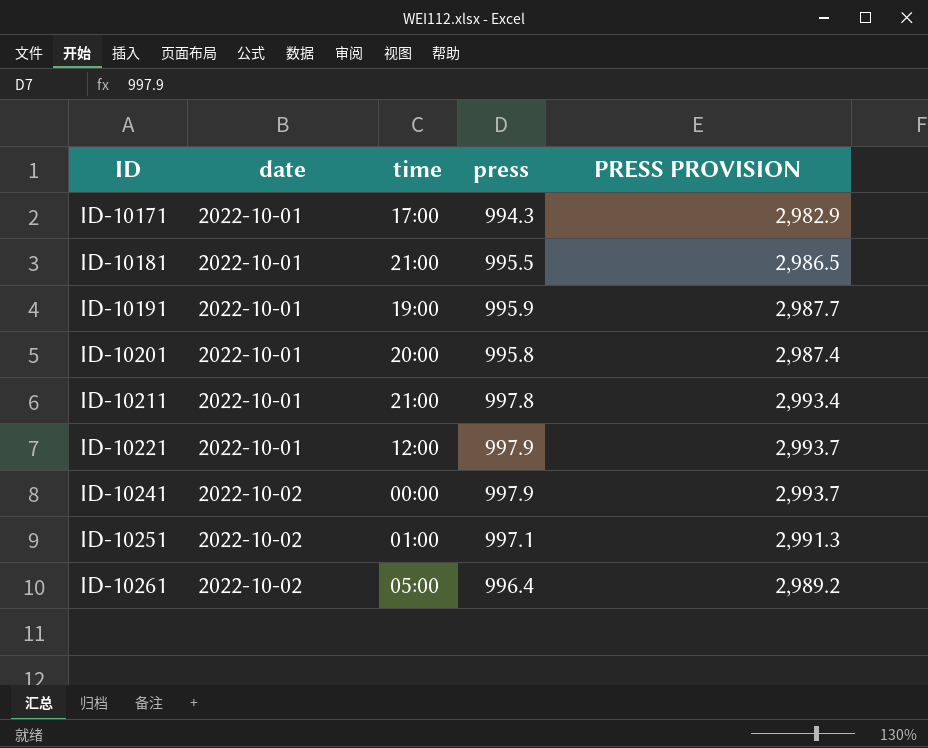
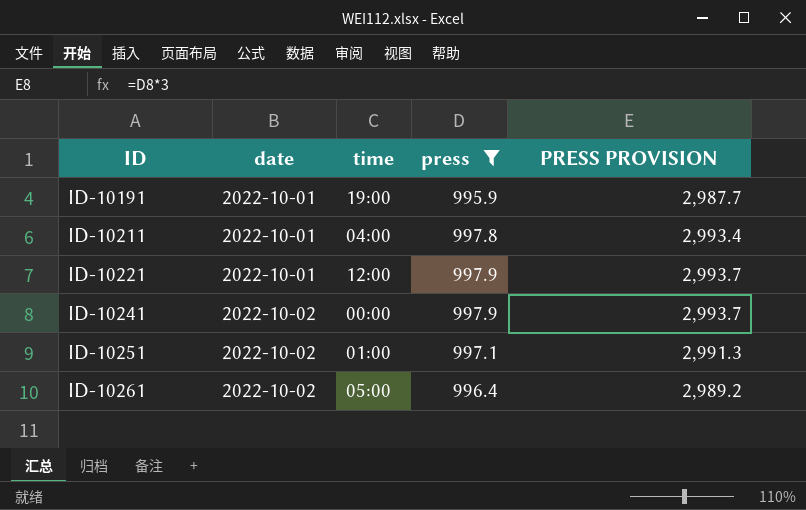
filter: none -> press >= 995.9
ID-10211 | time: 21:00 -> 04:00

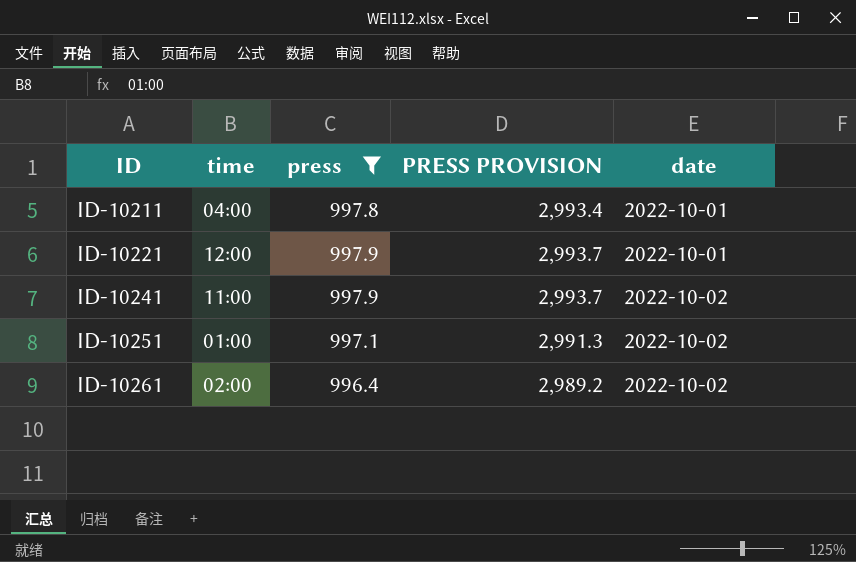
column date | position: 2 -> 5
row ID-10191: 2022-10-01 | 19:00 | 995.9 | 2,987.7 -> none
ID-10241 | time: 00:00 -> 11:00
ID-10261 | time: 05:00 -> 02:00

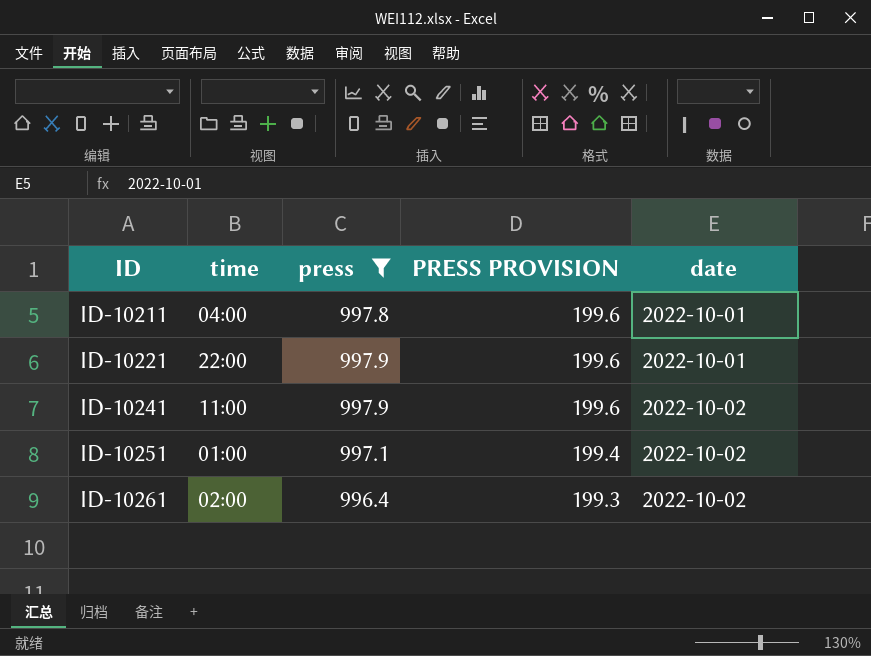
column PRESS PROVISION | formula: [press] * 3 -> [press] * 0.2
ID-10221 | time: 12:00 -> 22:00

